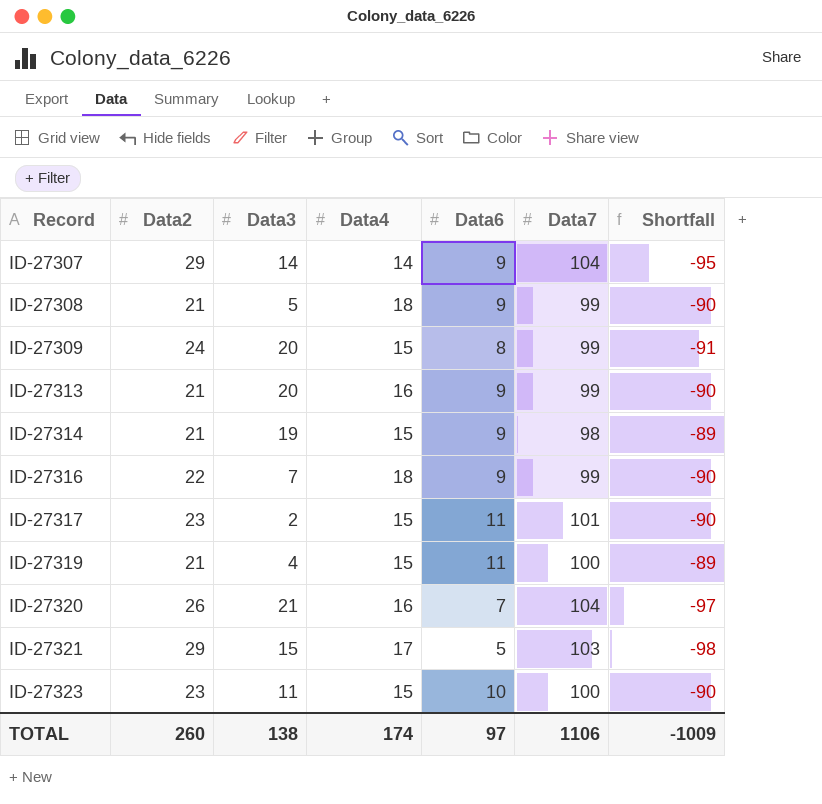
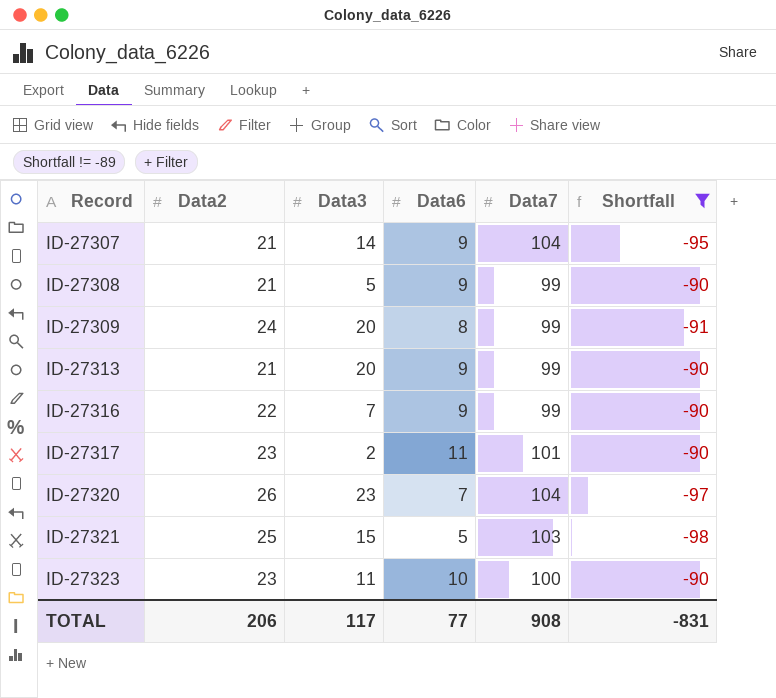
filter: none -> Shortfall != -89
column Data4 | position: 4 -> none
ID-27307 | Data2: 29 -> 21
ID-27320 | Data3: 21 -> 23
ID-27321 | Data2: 29 -> 25
TOTAL | Data2: 260 -> 206
TOTAL | Data3: 138 -> 117
TOTAL | Data6: 97 -> 77
TOTAL | Data7: 1106 -> 908
TOTAL | Shortfall: -1009 -> -831

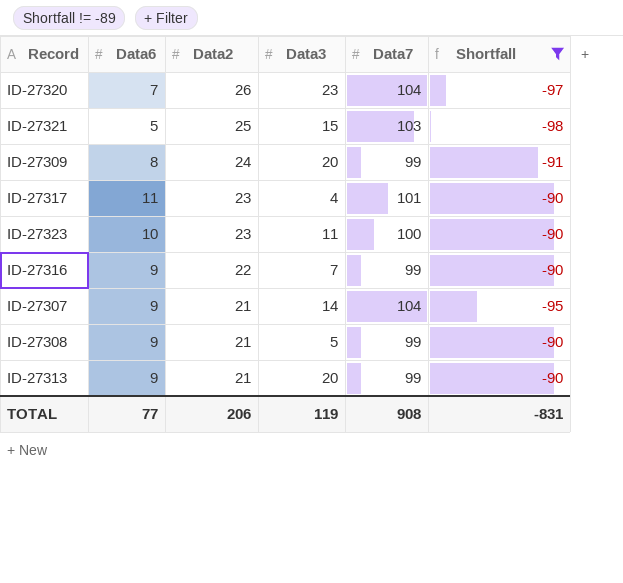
row order: Record ascending -> Data2 descending
column Data6 | position: 4 -> 2
ID-27317 | Data3: 2 -> 4
TOTAL | Data3: 117 -> 119

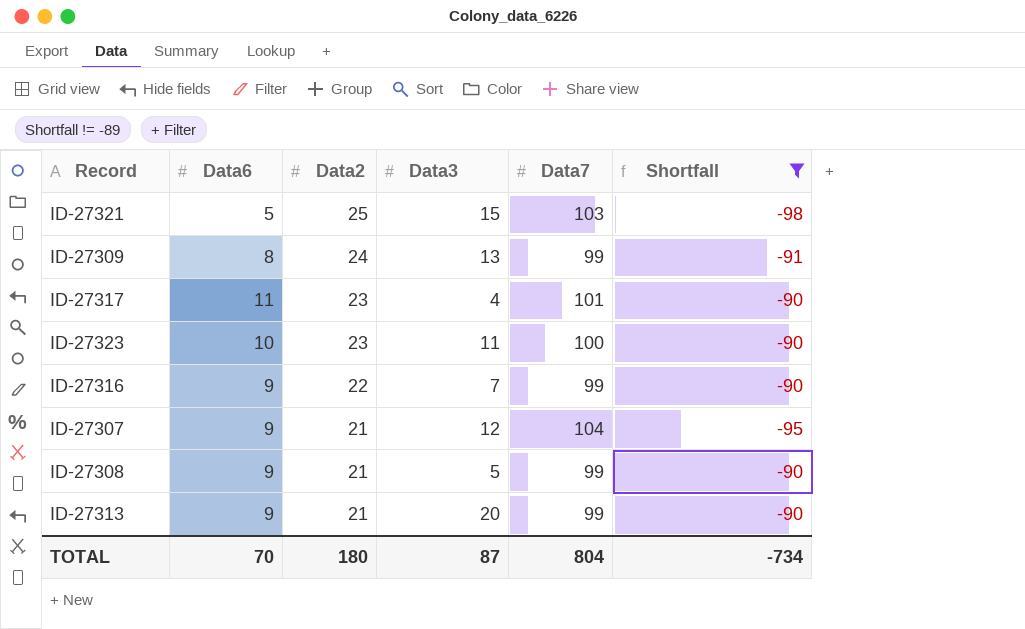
row ID-27320: 7 | 26 | 23 | 104 | -97 -> none
ID-27309 | Data3: 20 -> 13
ID-27307 | Data3: 14 -> 12
TOTAL | Data6: 77 -> 70
TOTAL | Data2: 206 -> 180
TOTAL | Data3: 119 -> 87
TOTAL | Data7: 908 -> 804
TOTAL | Shortfall: -831 -> -734

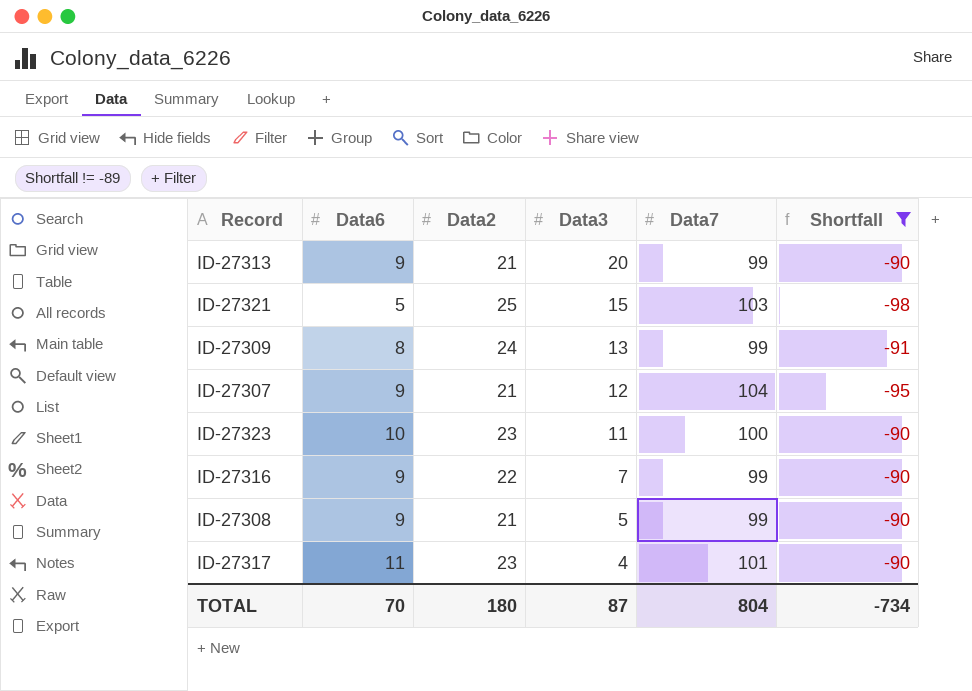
row order: Data2 descending -> Data3 descending

